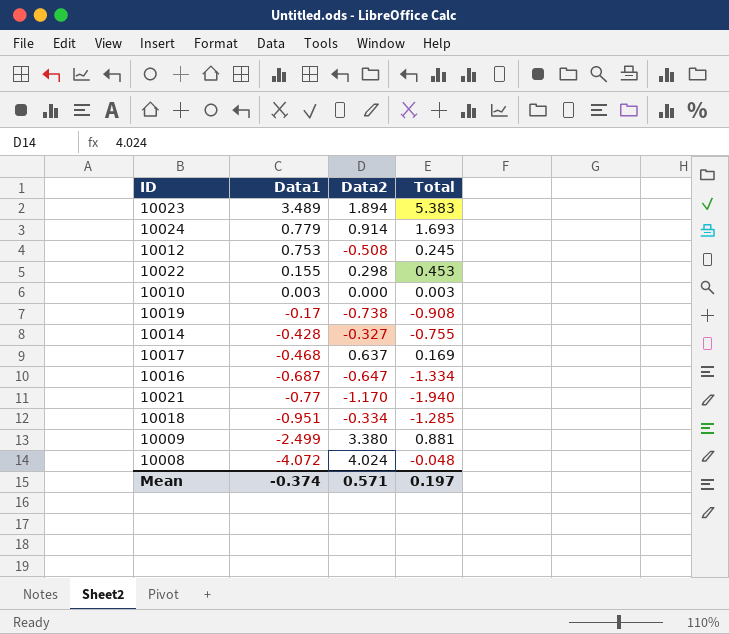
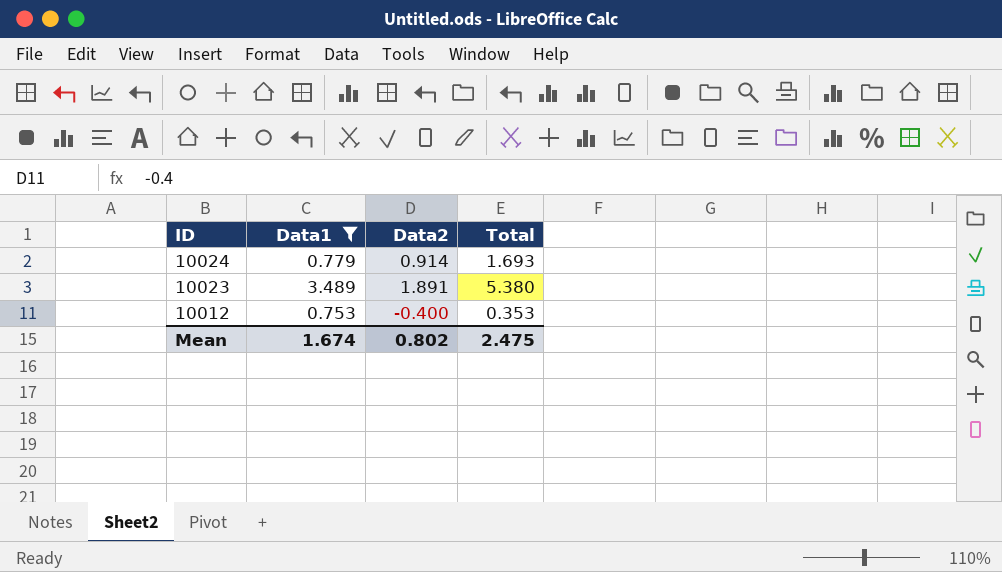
filter: none -> Data1 >= 0.753
row order: Data1 descending -> ID descending
10023 | Data2: 1.894 -> 1.891
10023 | Total: 5.383 -> 5.380
10012 | Data2: -0.508 -> -0.400
10012 | Total: 0.245 -> 0.353
Mean | Data1: -0.374 -> 1.674
Mean | Data2: 0.571 -> 0.802
Mean | Total: 0.197 -> 2.475

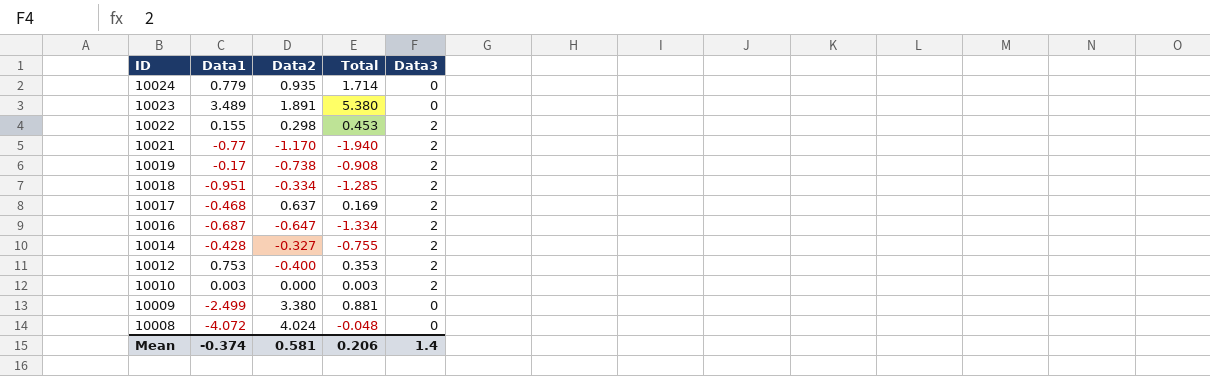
filter: Data1 >= 0.753 -> none
column Data3 | position: none -> 5
10024 | Data2: 0.914 -> 0.935
10024 | Total: 1.693 -> 1.714
Mean | Data1: 1.674 -> -0.374
Mean | Data2: 0.802 -> 0.581
Mean | Total: 2.475 -> 0.206

